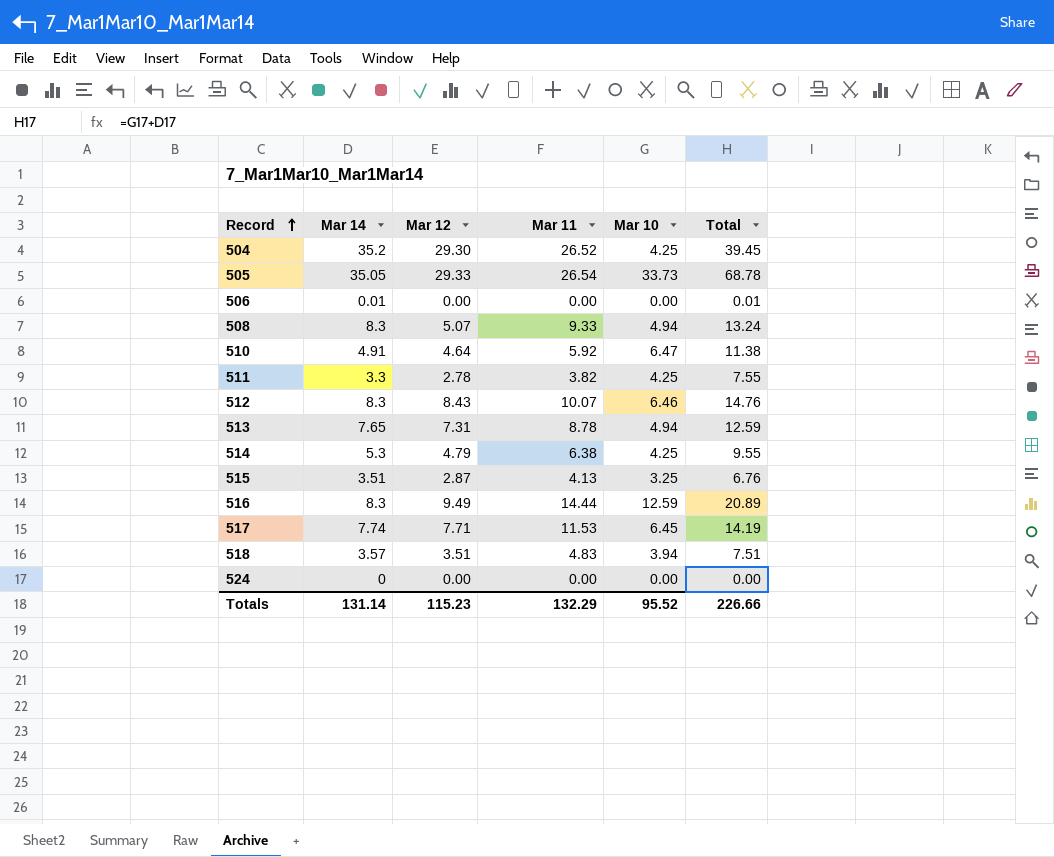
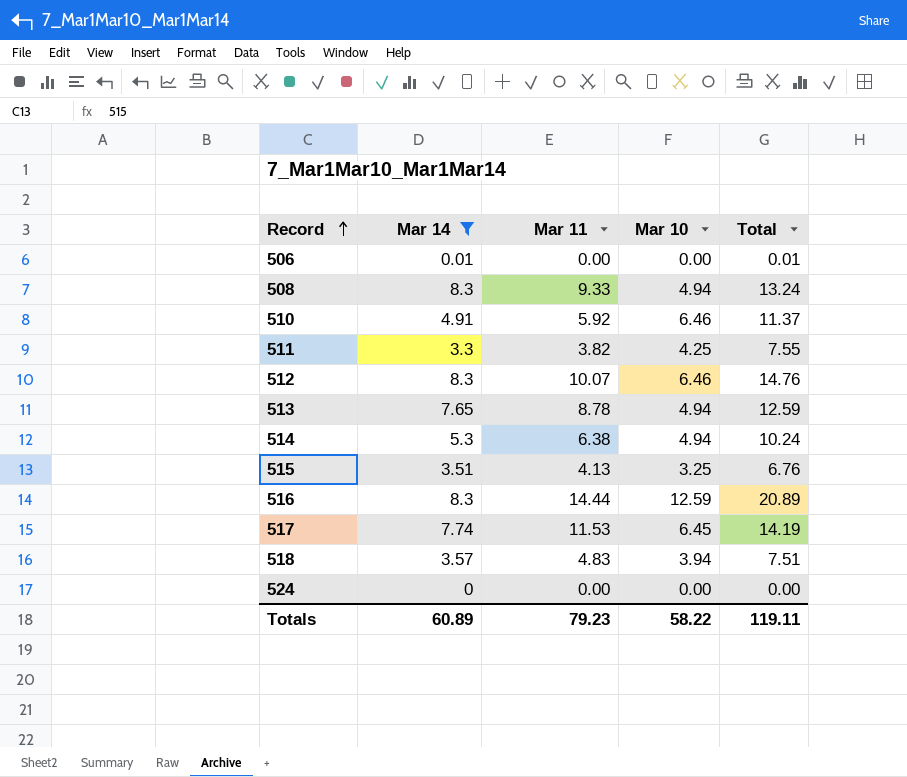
filter: none -> Mar 14 <= 8.3
column Mar 12 | position: 3 -> none
510 | Mar 10: 6.47 -> 6.46
510 | Total: 11.38 -> 11.37
514 | Mar 10: 4.25 -> 4.94
514 | Total: 9.55 -> 10.24
Totals | Mar 14: 131.14 -> 60.89
Totals | Mar 11: 132.29 -> 79.23
Totals | Mar 10: 95.52 -> 58.22
Totals | Total: 226.66 -> 119.11

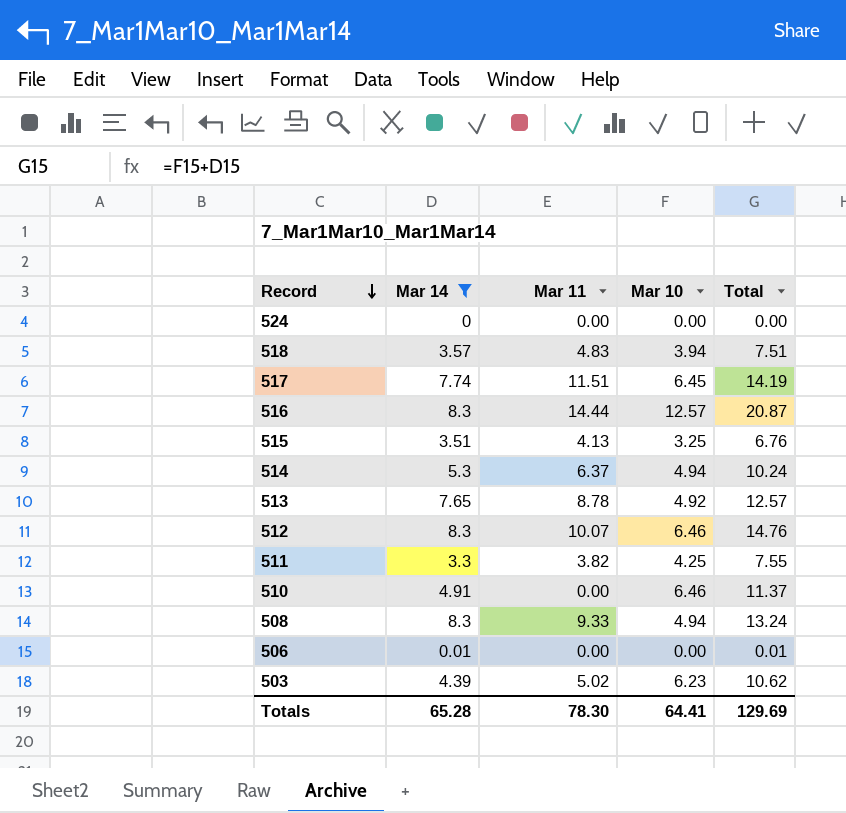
row order: Record ascending -> Record descending
517 | Mar 11: 11.53 -> 11.51
516 | Mar 10: 12.59 -> 12.57
516 | Total: 20.89 -> 20.87
514 | Mar 11: 6.38 -> 6.37
513 | Mar 10: 4.94 -> 4.92
513 | Total: 12.59 -> 12.57
510 | Mar 11: 5.92 -> 0.00
row 503: none -> 4.39 | 5.02 | 6.23 | 10.62
Totals | Mar 14: 60.89 -> 65.28
Totals | Mar 11: 79.23 -> 78.30
Totals | Mar 10: 58.22 -> 64.41
Totals | Total: 119.11 -> 129.69

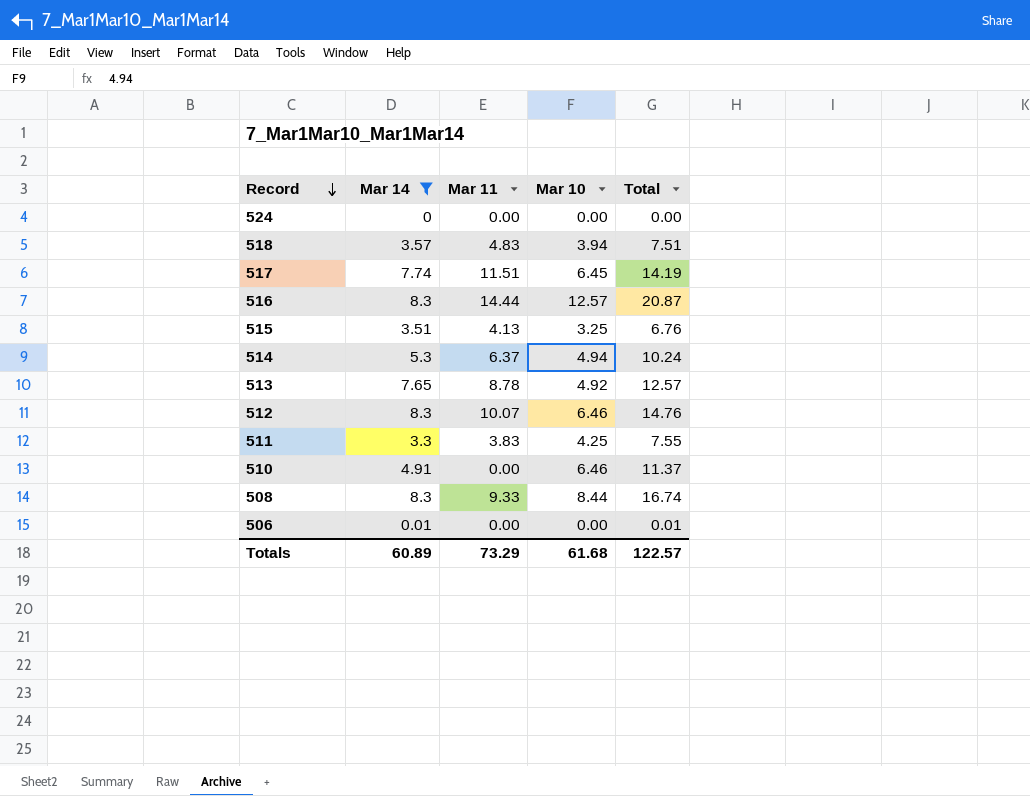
row 503: 4.39 | 5.02 | 6.23 | 10.62 -> none
511 | Mar 11: 3.82 -> 3.83
508 | Mar 10: 4.94 -> 8.44
508 | Total: 13.24 -> 16.74
Totals | Mar 14: 65.28 -> 60.89
Totals | Mar 11: 78.30 -> 73.29
Totals | Mar 10: 64.41 -> 61.68
Totals | Total: 129.69 -> 122.57

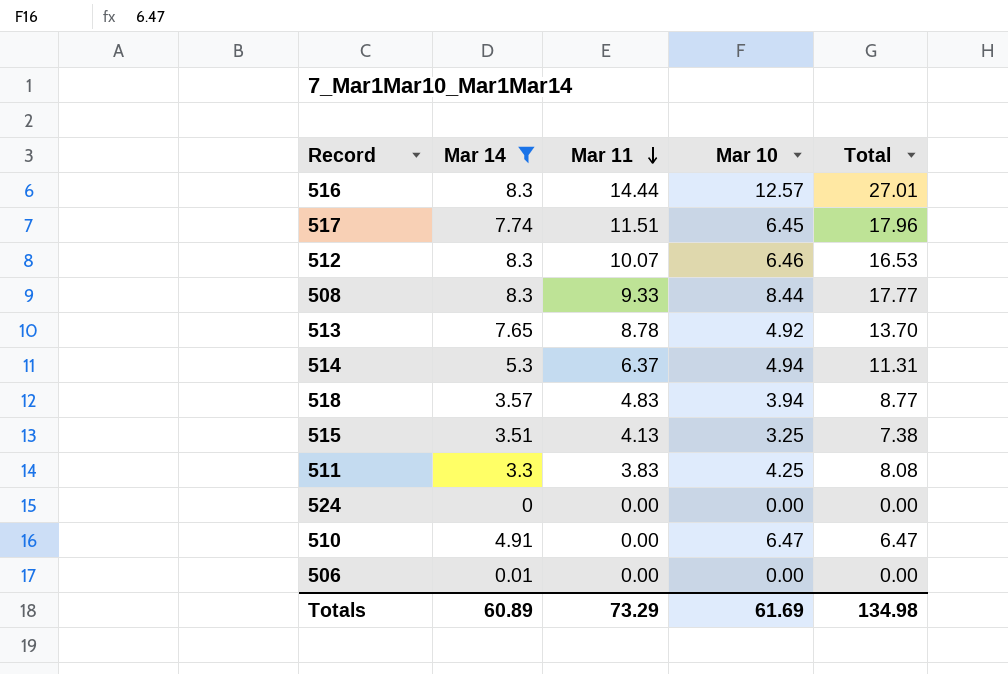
row order: Record descending -> Mar 11 descending
column Total | formula: [Mar 14] + [Mar 10] -> [Mar 11] + [Mar 10]
510 | Mar 10: 6.46 -> 6.47
Totals | Mar 10: 61.68 -> 61.69
Totals | Total: 122.57 -> 134.98

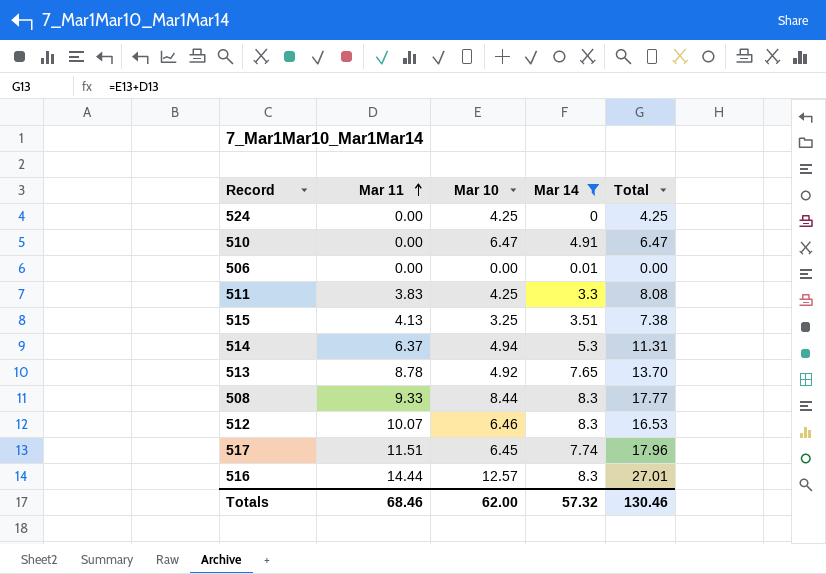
row order: Mar 11 descending -> Mar 11 ascending
column Mar 14 | position: 2 -> 4
row 518: 3.57 | 4.83 | 3.94 | 8.77 -> none
524 | Mar 10: 0.00 -> 4.25
524 | Total: 0.00 -> 4.25
Totals | Mar 11: 73.29 -> 68.46
Totals | Mar 10: 61.69 -> 62.00
Totals | Mar 14: 60.89 -> 57.32
Totals | Total: 134.98 -> 130.46

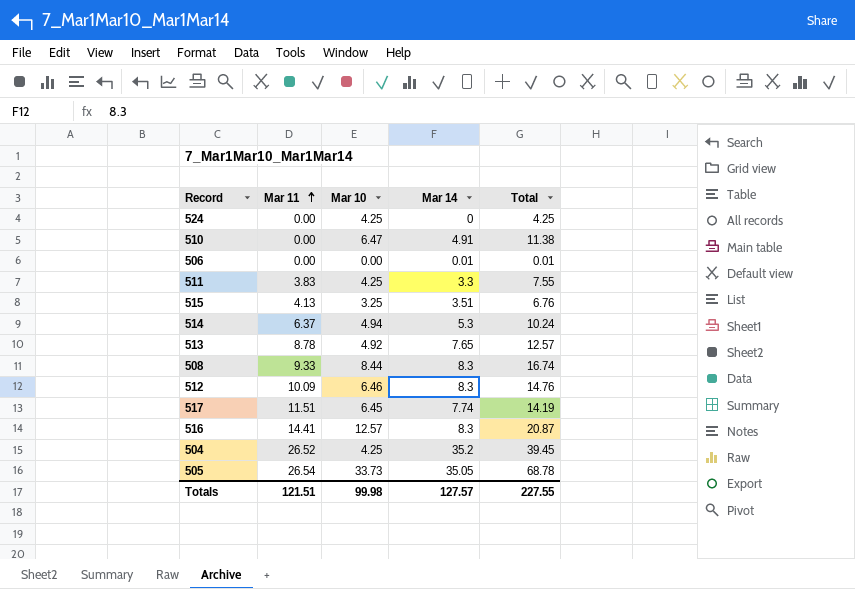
filter: Mar 14 <= 8.3 -> none
column Total | formula: [Mar 11] + [Mar 10] -> [Mar 10] + [Mar 14]
512 | Mar 11: 10.07 -> 10.09
516 | Mar 11: 14.44 -> 14.41
Totals | Mar 11: 68.46 -> 121.51
Totals | Mar 10: 62.00 -> 99.98
Totals | Mar 14: 57.32 -> 127.57
Totals | Total: 130.46 -> 227.55

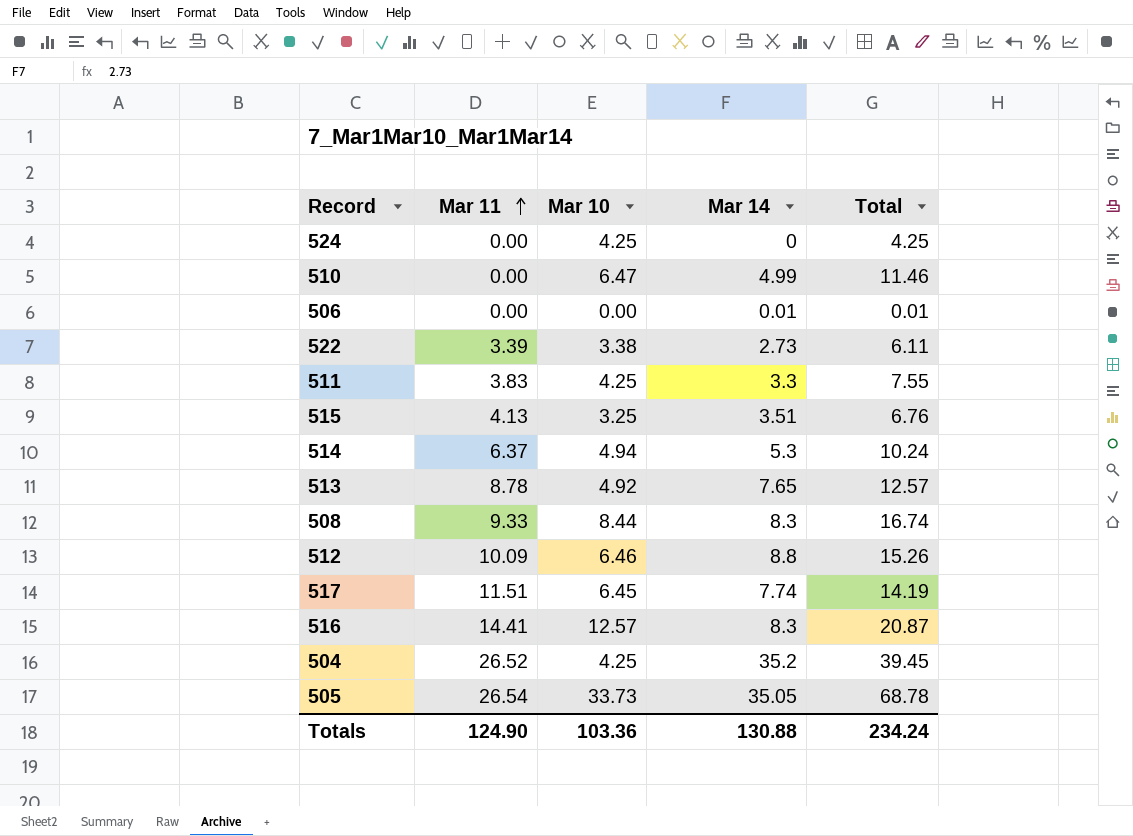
510 | Mar 14: 4.91 -> 4.99
510 | Total: 11.38 -> 11.46
row 522: none -> 3.39 | 3.38 | 2.73 | 6.11
512 | Mar 14: 8.3 -> 8.8
512 | Total: 14.76 -> 15.26
Totals | Mar 11: 121.51 -> 124.90
Totals | Mar 10: 99.98 -> 103.36
Totals | Mar 14: 127.57 -> 130.88
Totals | Total: 227.55 -> 234.24

